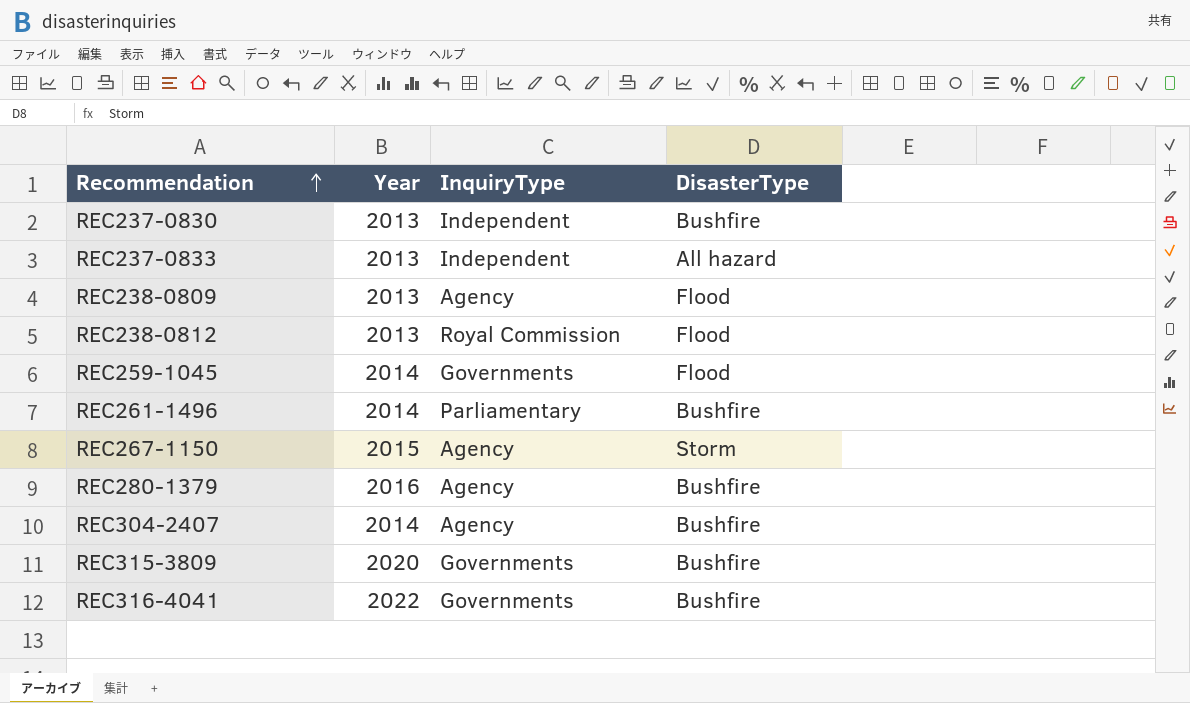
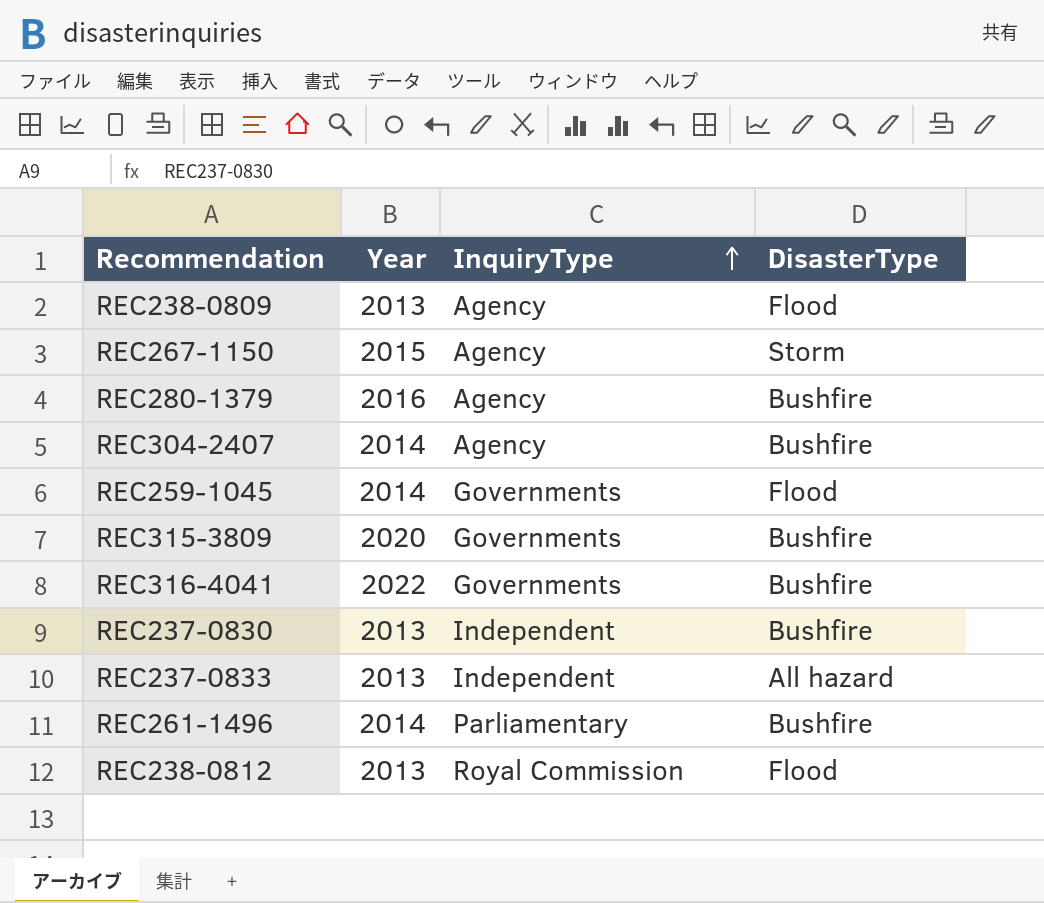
row order: Recommendation ascending -> InquiryType ascending

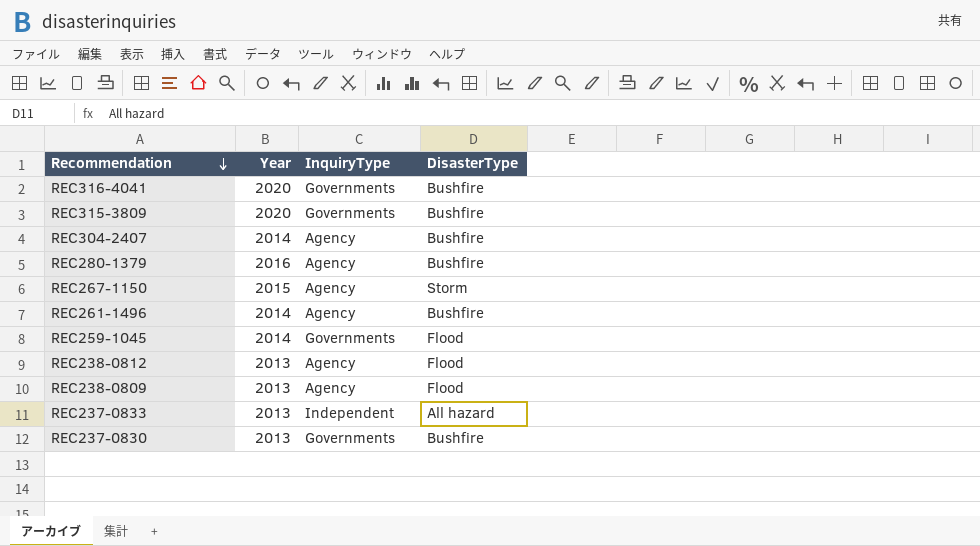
row order: InquiryType ascending -> Recommendation descending
REC316-4041 | Year: 2022 -> 2020
REC261-1496 | InquiryType: Parliamentary -> Agency
REC238-0812 | InquiryType: Royal Commission -> Agency
REC237-0830 | InquiryType: Independent -> Governments

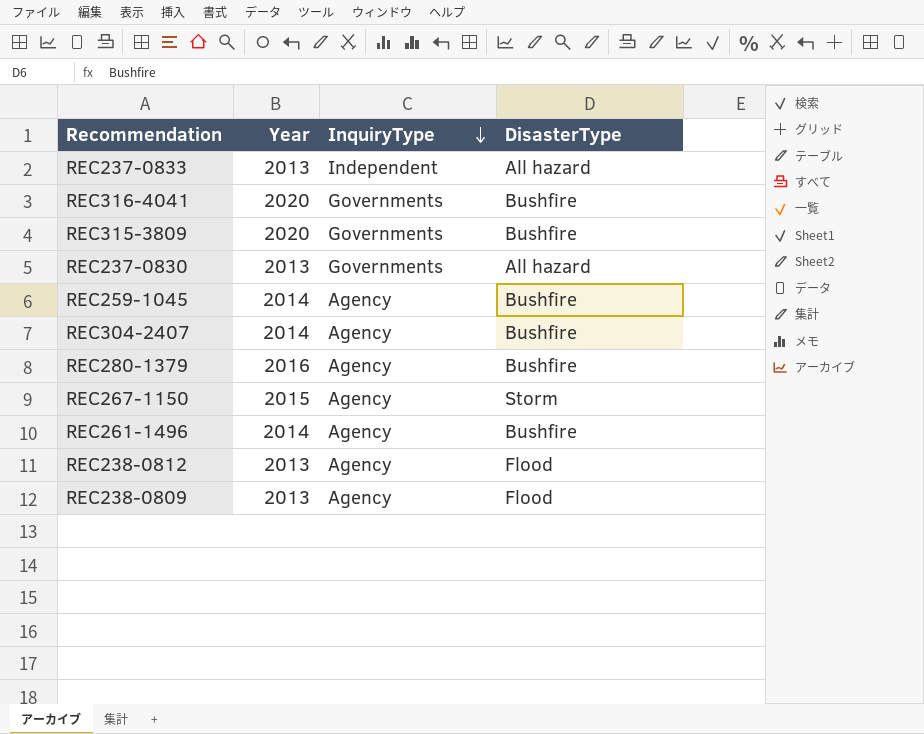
row order: Recommendation descending -> InquiryType descending
REC237-0830 | DisasterType: Bushfire -> All hazard
REC259-1045 | InquiryType: Governments -> Agency
REC259-1045 | DisasterType: Flood -> Bushfire

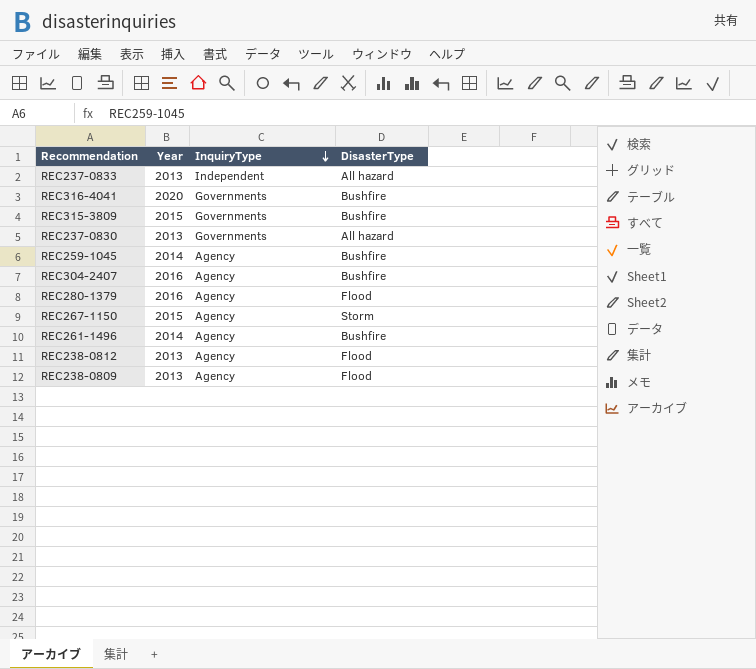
REC315-3809 | Year: 2020 -> 2015
REC304-2407 | Year: 2014 -> 2016
REC280-1379 | DisasterType: Bushfire -> Flood

